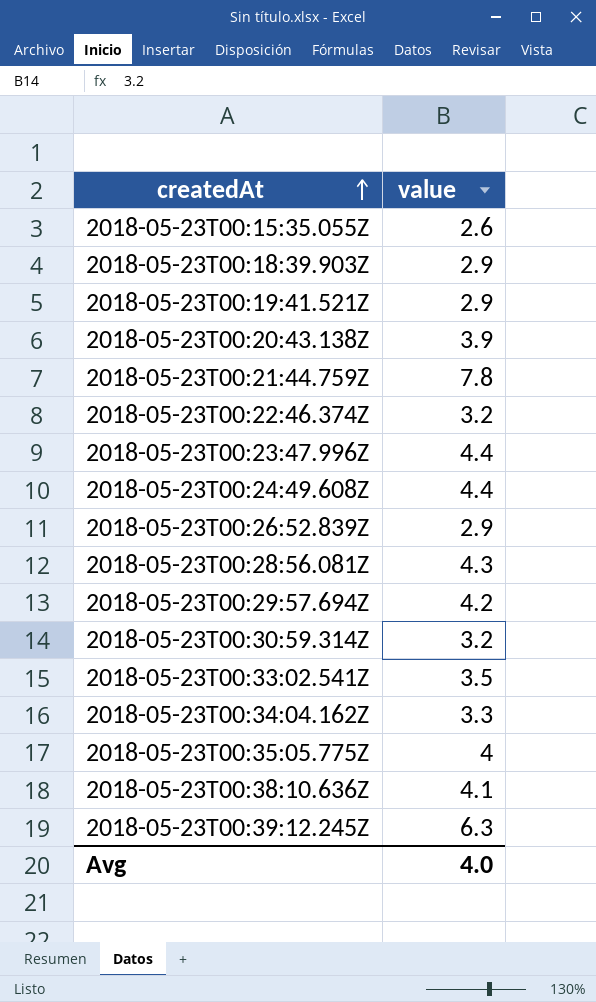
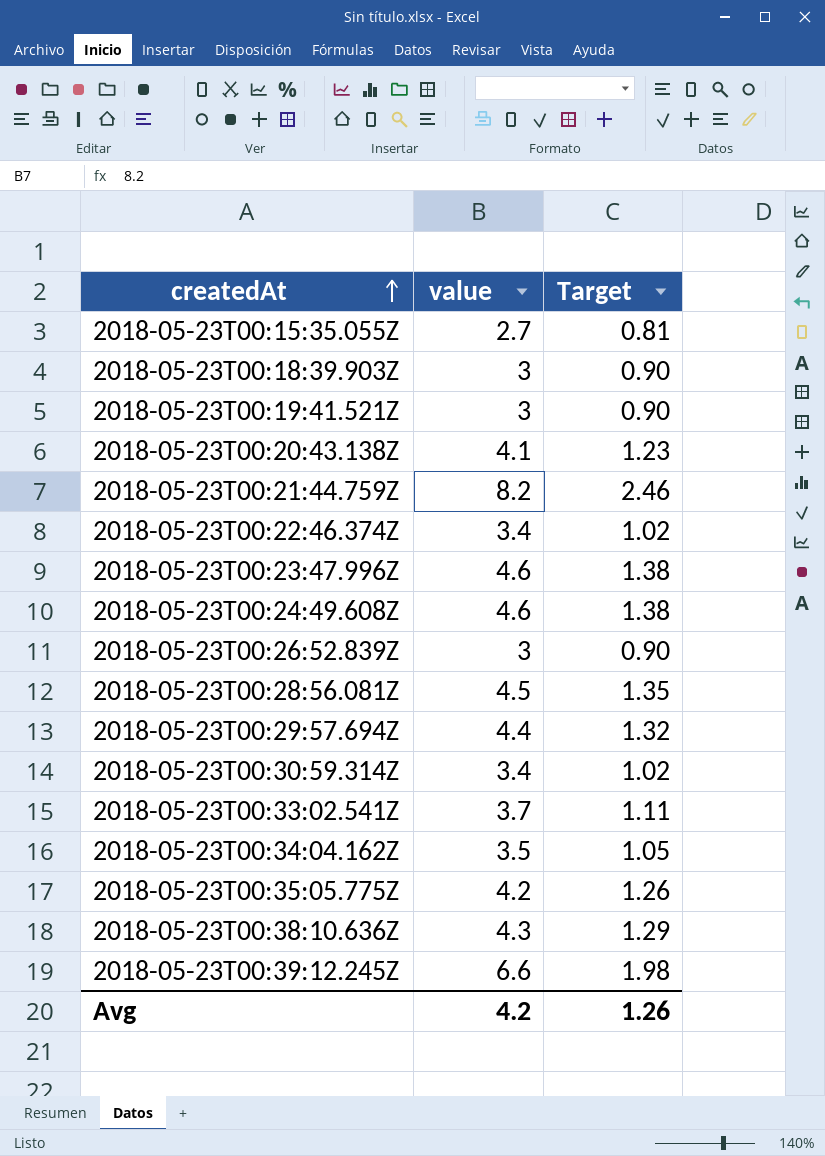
column Target | formula: none -> [value] * 0.3
2018-05-23T00:15:35.055Z | value: 2.6 -> 2.7
2018-05-23T00:18:39.903Z | value: 2.9 -> 3
2018-05-23T00:19:41.521Z | value: 2.9 -> 3
2018-05-23T00:20:43.138Z | value: 3.9 -> 4.1
2018-05-23T00:21:44.759Z | value: 7.8 -> 8.2
2018-05-23T00:22:46.374Z | value: 3.2 -> 3.4
2018-05-23T00:23:47.996Z | value: 4.4 -> 4.6
2018-05-23T00:24:49.608Z | value: 4.4 -> 4.6
2018-05-23T00:26:52.839Z | value: 2.9 -> 3
2018-05-23T00:28:56.081Z | value: 4.3 -> 4.5
2018-05-23T00:29:57.694Z | value: 4.2 -> 4.4
2018-05-23T00:30:59.314Z | value: 3.2 -> 3.4
2018-05-23T00:33:02.541Z | value: 3.5 -> 3.7
2018-05-23T00:34:04.162Z | value: 3.3 -> 3.5
2018-05-23T00:35:05.775Z | value: 4 -> 4.2
2018-05-23T00:38:10.636Z | value: 4.1 -> 4.3
2018-05-23T00:39:12.245Z | value: 6.3 -> 6.6
Avg | value: 4.0 -> 4.2

